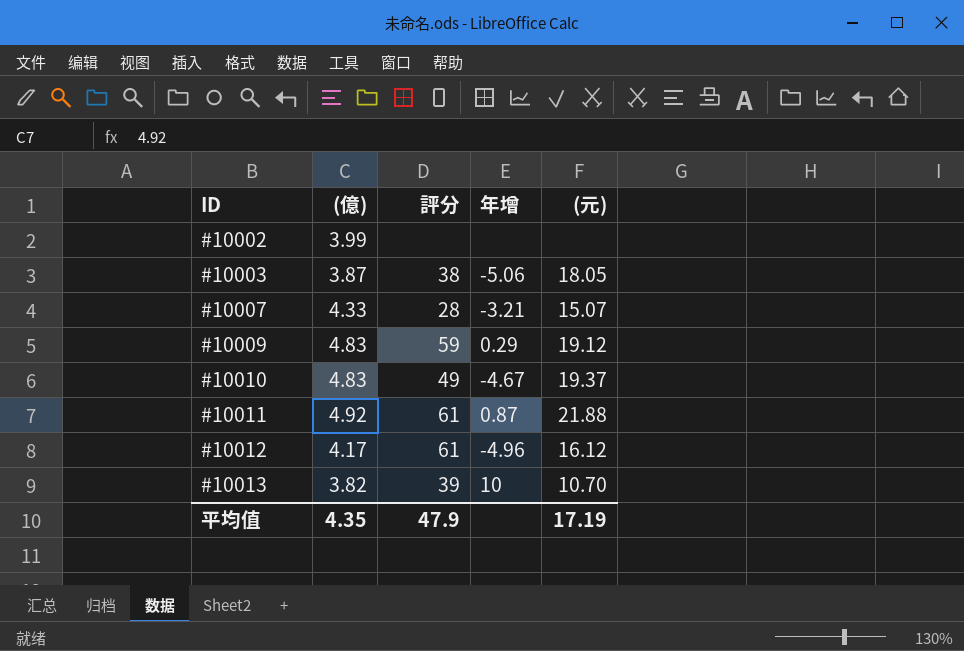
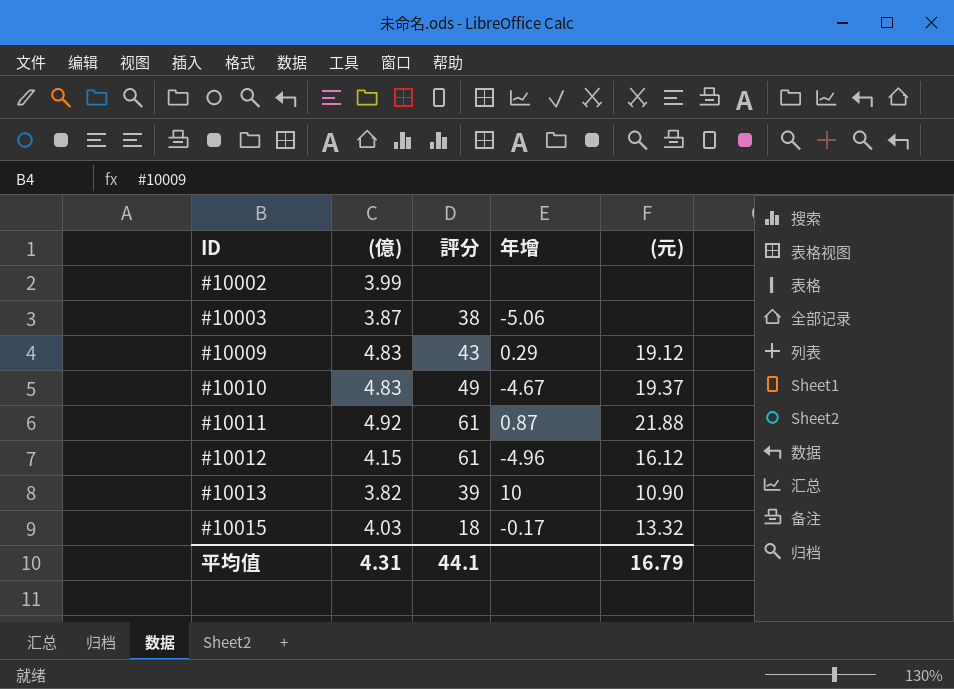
row #10007: 4.33 | 28 | -3.21 | 15.07 -> none
#10003 | (元): 18.05 -> none
#10009 | 評分: 59 -> 43
#10012 | (億): 4.17 -> 4.15
#10013 | (元): 10.70 -> 10.90
row #10015: none -> 4.03 | 18 | -0.17 | 13.32
平均值 | (億): 4.35 -> 4.31
平均值 | 評分: 47.9 -> 44.1
平均值 | (元): 17.19 -> 16.79

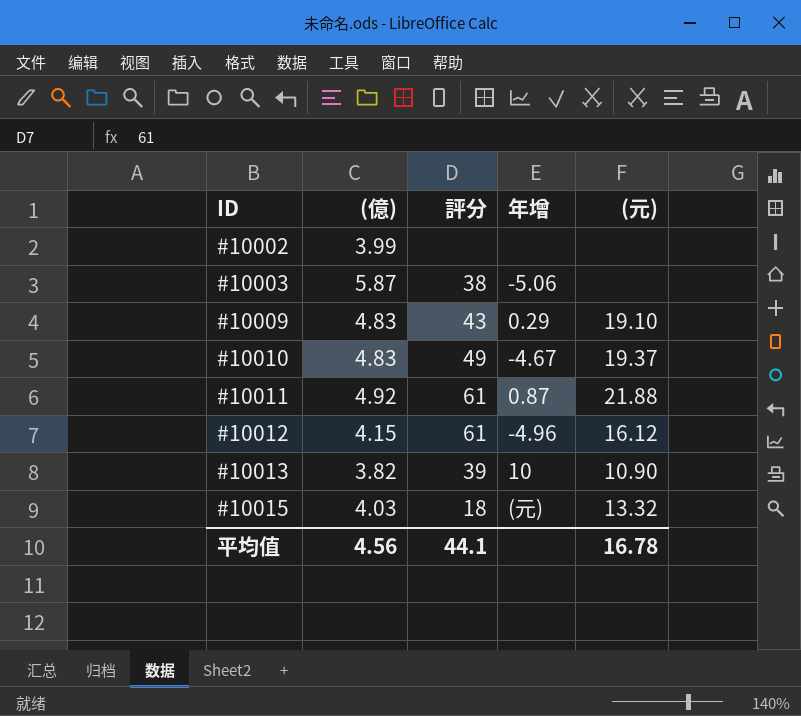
#10003 | (億): 3.87 -> 5.87
#10009 | (元): 19.12 -> 19.10
#10015 | 年增: -0.17 -> (元)
平均值 | (億): 4.31 -> 4.56
平均值 | (元): 16.79 -> 16.78

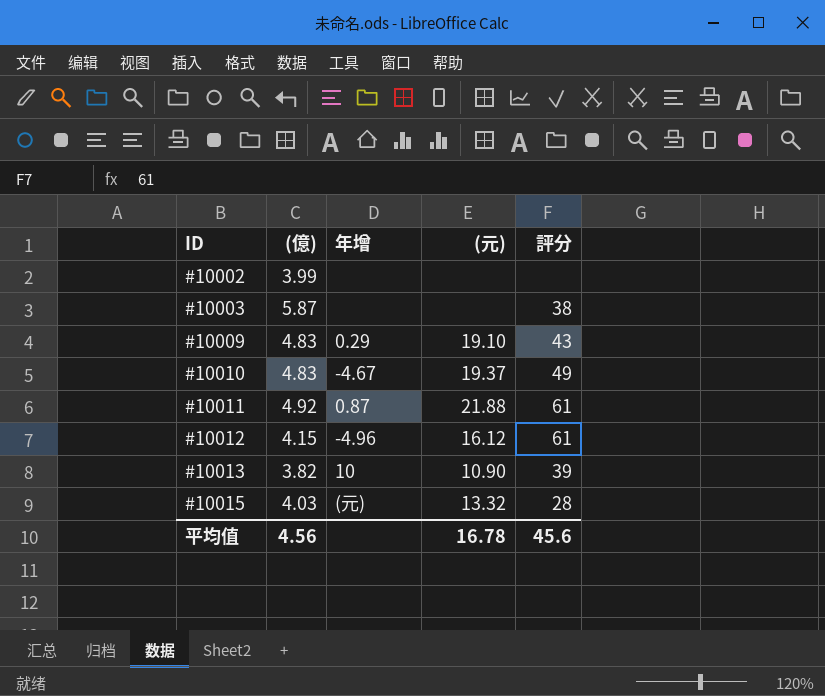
column 評分 | position: 3 -> 5
#10003 | 年增: -5.06 -> none
#10015 | 評分: 18 -> 28
平均值 | 評分: 44.1 -> 45.6

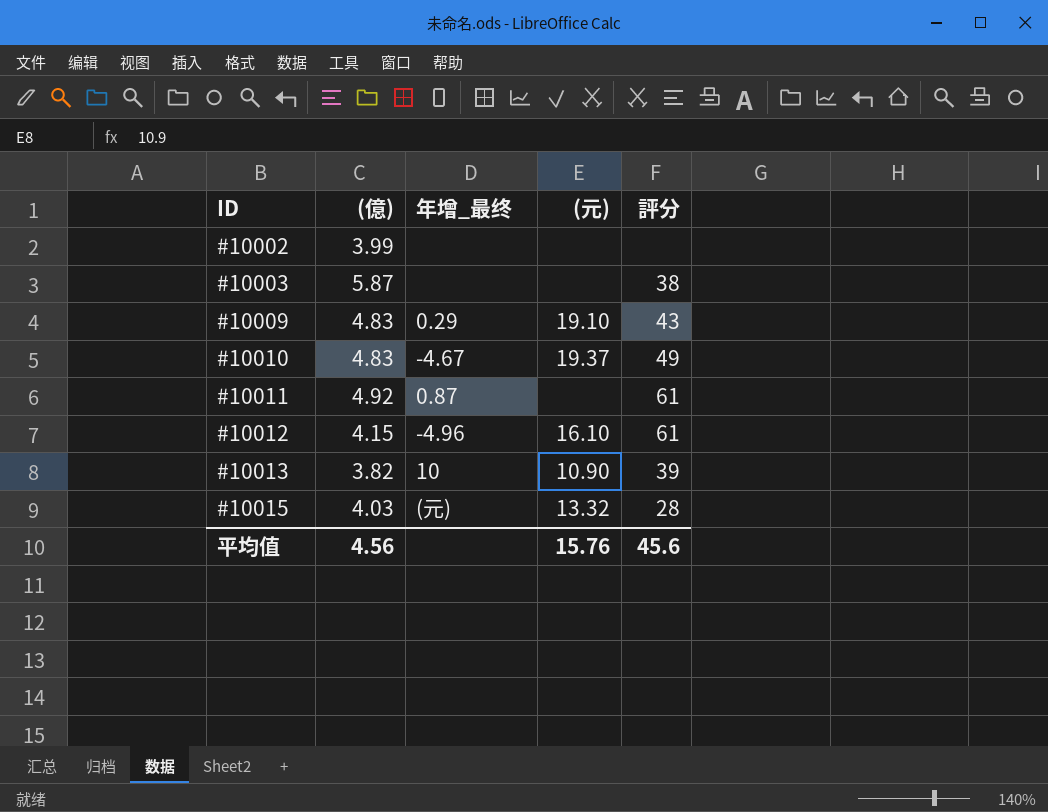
column name: 年增 -> 年增_最终
#10011 | (元): 21.88 -> none
#10012 | (元): 16.12 -> 16.10
平均值 | (元): 16.78 -> 15.76

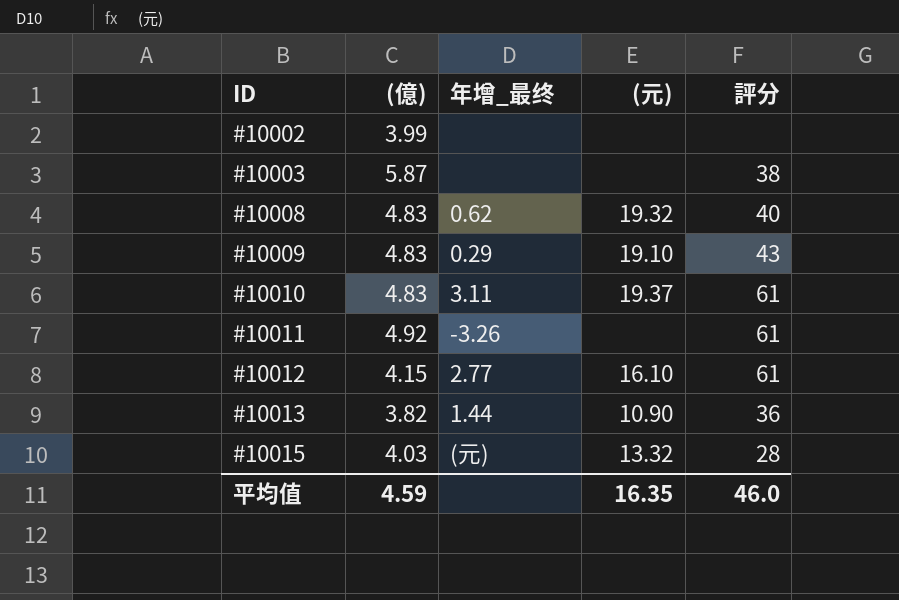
row #10008: none -> 4.83 | 0.62 | 19.32 | 40
#10010 | 年增_最终: -4.67 -> 3.11
#10010 | 評分: 49 -> 61
#10011 | 年增_最终: 0.87 -> -3.26
#10012 | 年增_最终: -4.96 -> 2.77
#10013 | 年增_最终: 10 -> 1.44
#10013 | 評分: 39 -> 36
平均值 | (億): 4.56 -> 4.59
平均值 | (元): 15.76 -> 16.35
平均值 | 評分: 45.6 -> 46.0

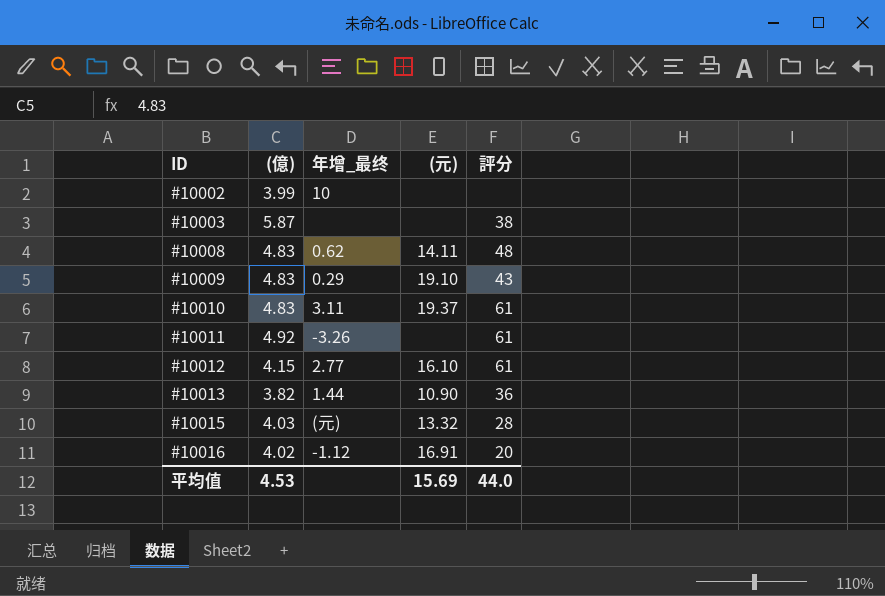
#10002 | 年增_最终: none -> 10
#10008 | (元): 19.32 -> 14.11
#10008 | 評分: 40 -> 48
row #10016: none -> 4.02 | -1.12 | 16.91 | 20
平均值 | (億): 4.59 -> 4.53
平均值 | (元): 16.35 -> 15.69
平均值 | 評分: 46.0 -> 44.0

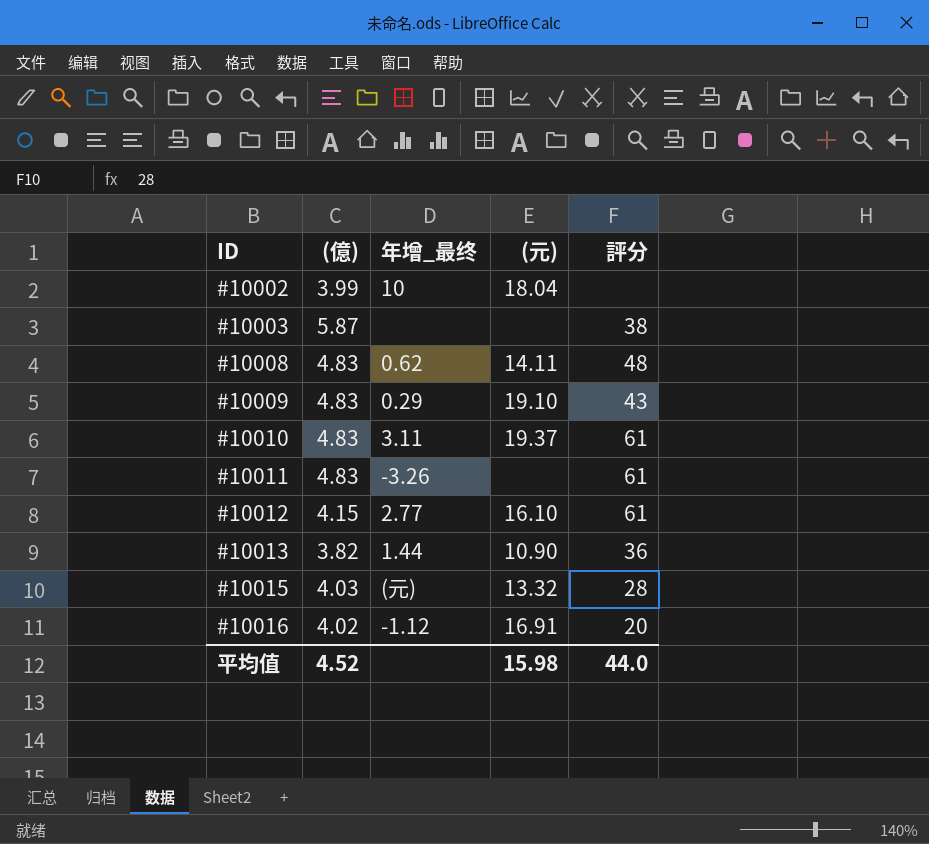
#10002 | (元): none -> 18.04
#10011 | (億): 4.92 -> 4.83
平均值 | (億): 4.53 -> 4.52
平均值 | (元): 15.69 -> 15.98

